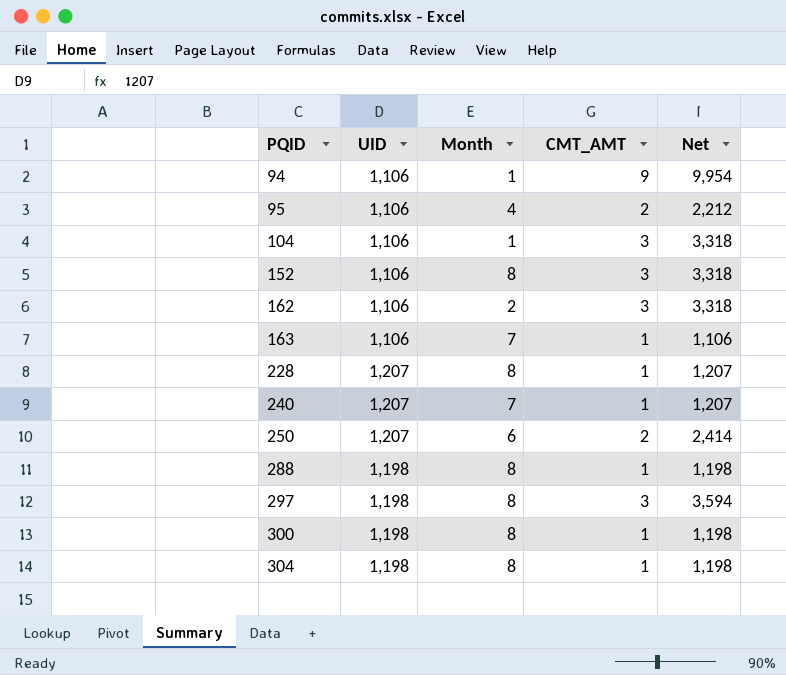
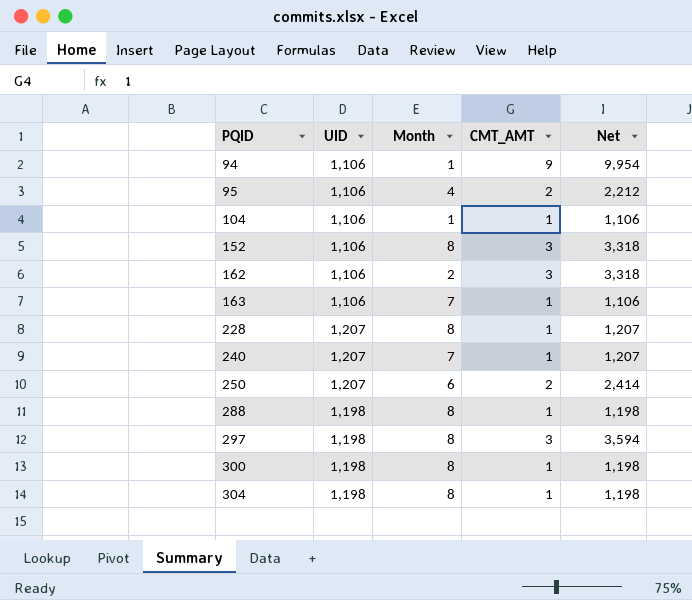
104 | CMT_AMT: 3 -> 1
104 | Net: 3,318 -> 1,106

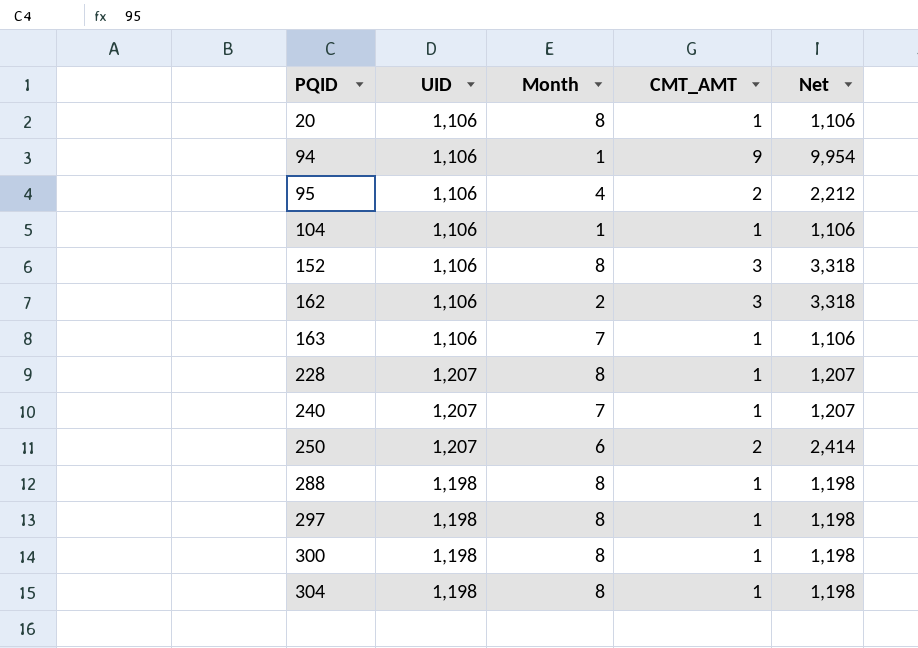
row 20: none -> 1,106 | 8 | 1 | 1,106
297 | CMT_AMT: 3 -> 1
297 | Net: 3,594 -> 1,198

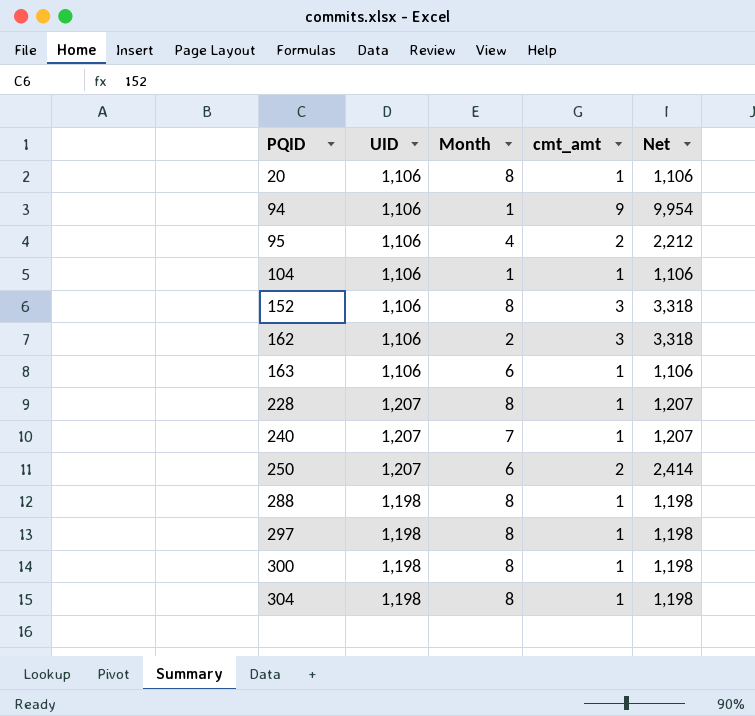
column name: CMT_AMT -> cmt_amt
163 | Month: 7 -> 6

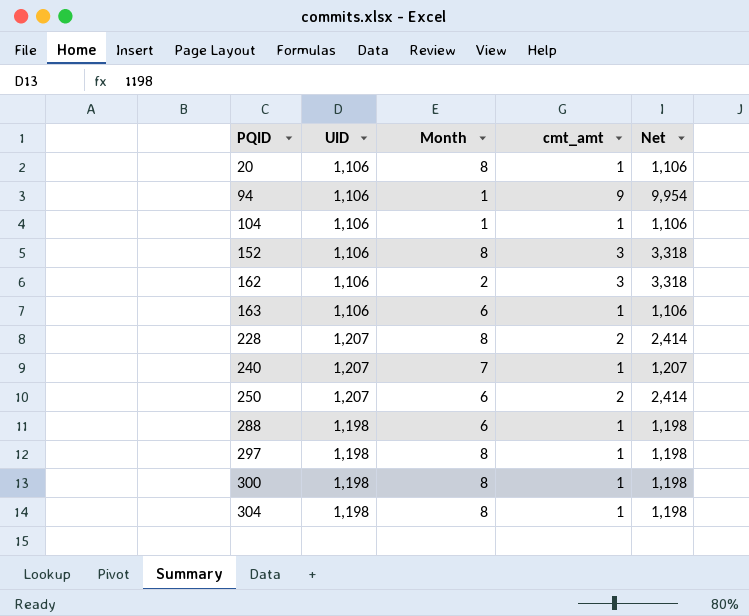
row 95: 1,106 | 4 | 2 | 2,212 -> none
228 | cmt_amt: 1 -> 2
228 | Net: 1,207 -> 2,414
288 | Month: 8 -> 6

